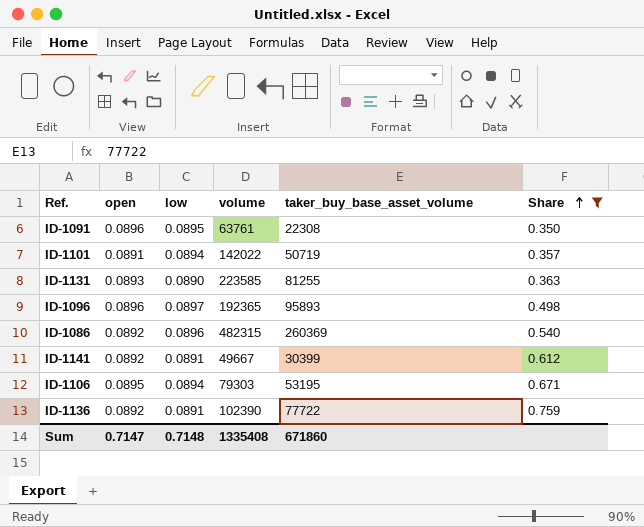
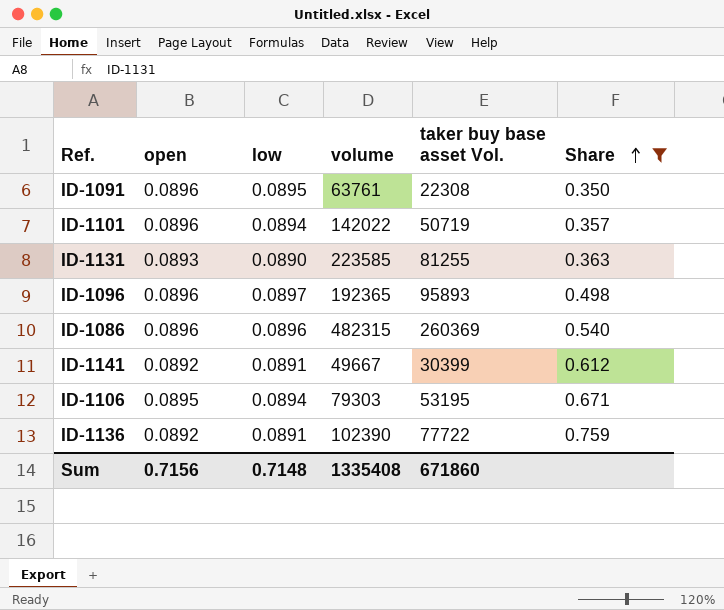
column name: taker_buy_base_asset_volume -> taker buy base asset Vol.
ID-1101 | open: 0.0891 -> 0.0896
ID-1086 | open: 0.0892 -> 0.0896
Sum | open: 0.7147 -> 0.7156

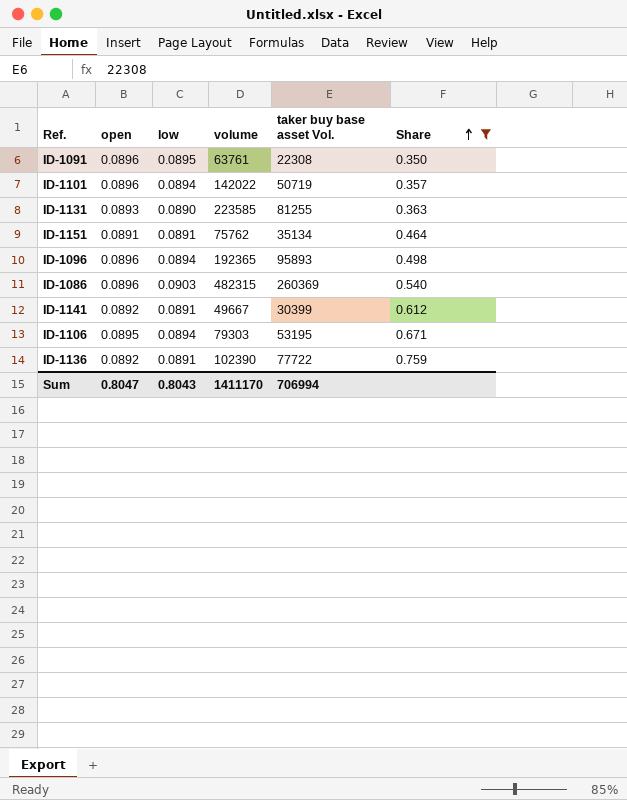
row ID-1151: none -> 0.0891 | 0.0891 | 75762 | 35134 | 0.464
ID-1096 | low: 0.0897 -> 0.0894
ID-1086 | low: 0.0896 -> 0.0903
Sum | open: 0.7156 -> 0.8047
Sum | low: 0.7148 -> 0.8043
Sum | volume: 1335408 -> 1411170
Sum | taker buy base asset Vol.: 671860 -> 706994

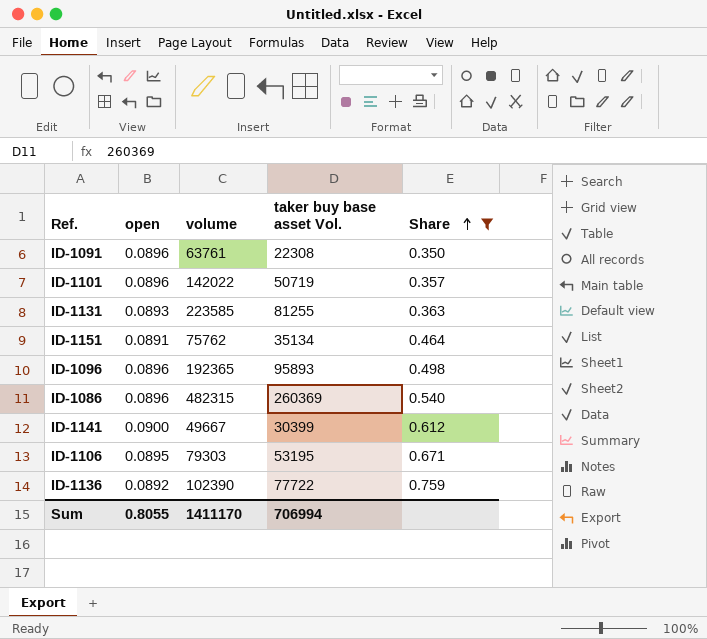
column low | position: 3 -> none
ID-1141 | open: 0.0892 -> 0.0900
Sum | open: 0.8047 -> 0.8055

